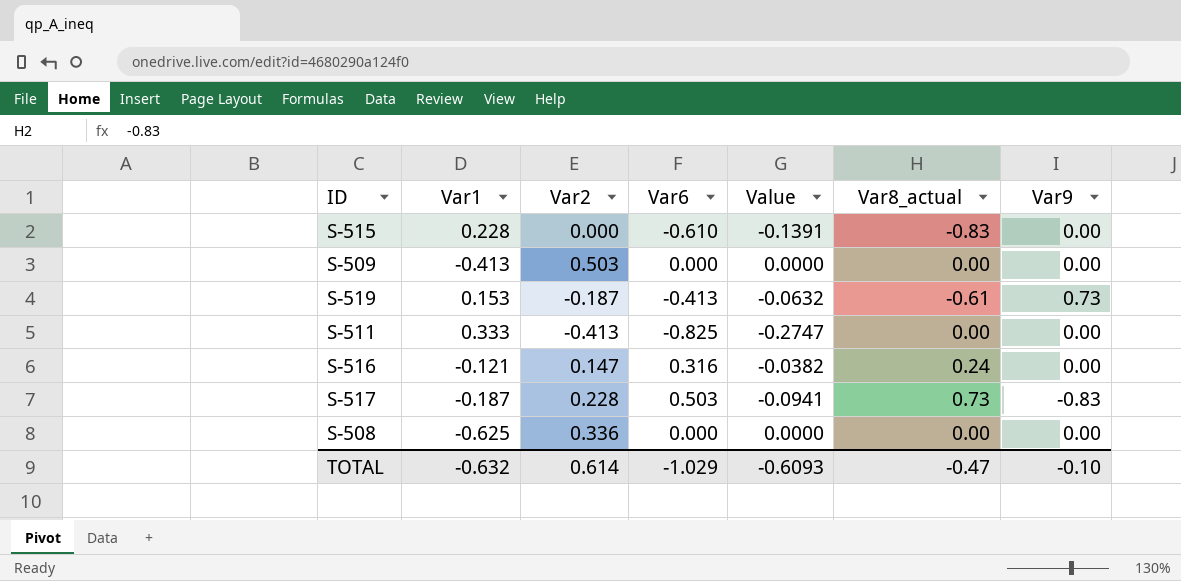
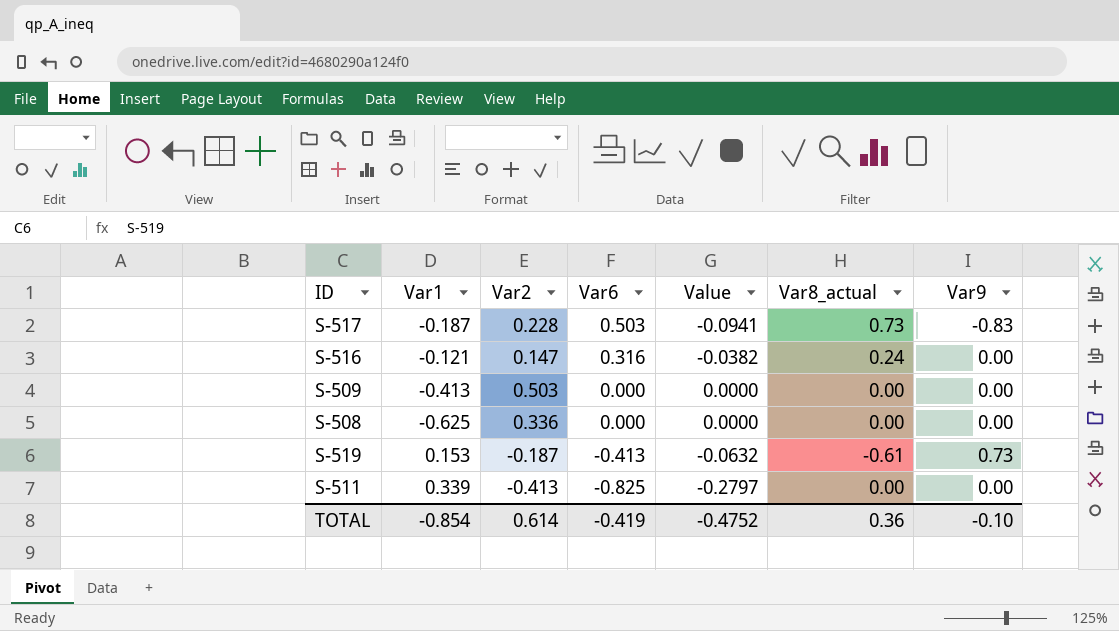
row order: none -> Var6 descending
row S-515: 0.228 | 0.000 | -0.610 | -0.1391 | -0.83 | 0.00 -> none
S-511 | Var1: 0.333 -> 0.339
S-511 | Value: -0.2747 -> -0.2797
TOTAL | Var1: -0.632 -> -0.854
TOTAL | Var6: -1.029 -> -0.419
TOTAL | Value: -0.6093 -> -0.4752
TOTAL | Var8_actual: -0.47 -> 0.36

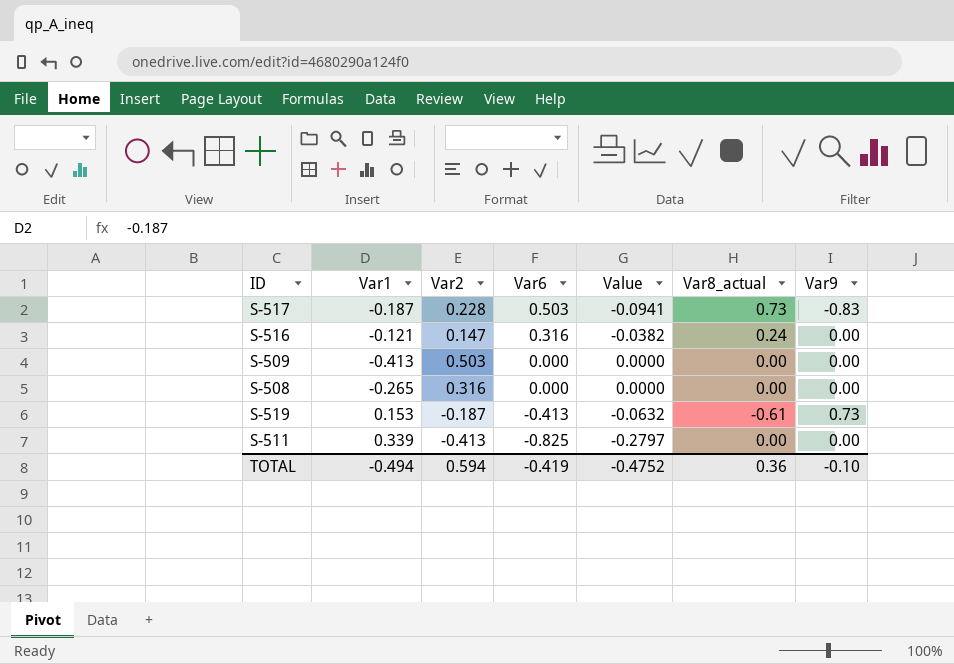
S-508 | Var1: -0.625 -> -0.265
S-508 | Var2: 0.336 -> 0.316
TOTAL | Var1: -0.854 -> -0.494
TOTAL | Var2: 0.614 -> 0.594

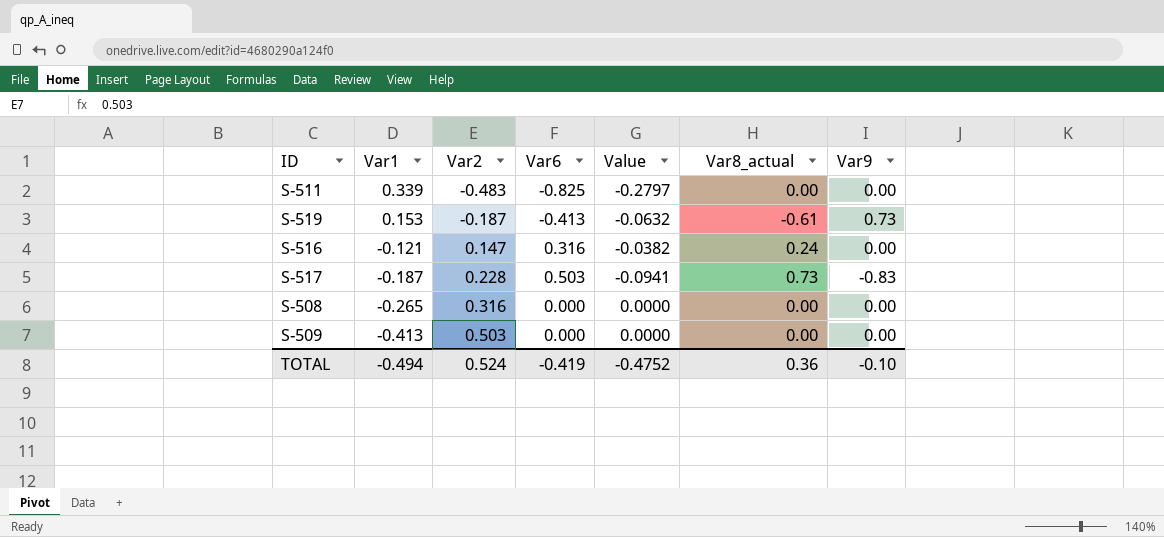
row order: Var6 descending -> Var1 descending
S-511 | Var2: -0.413 -> -0.483
TOTAL | Var2: 0.594 -> 0.524

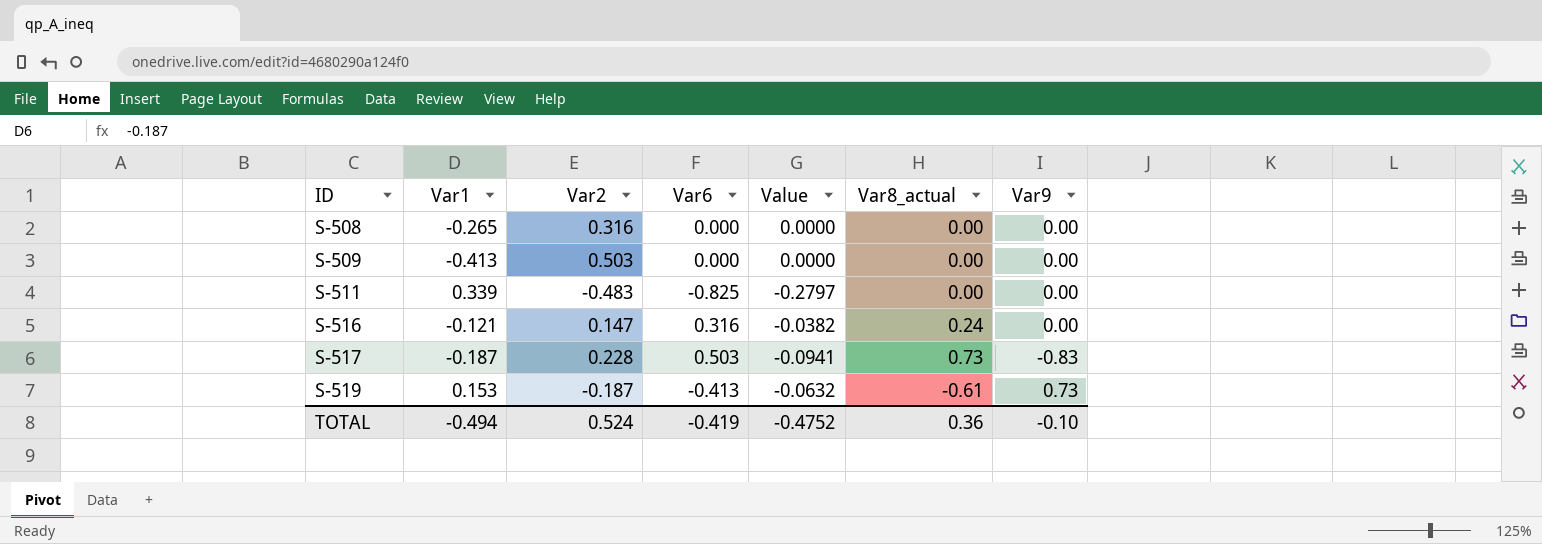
row order: Var1 descending -> ID ascending

